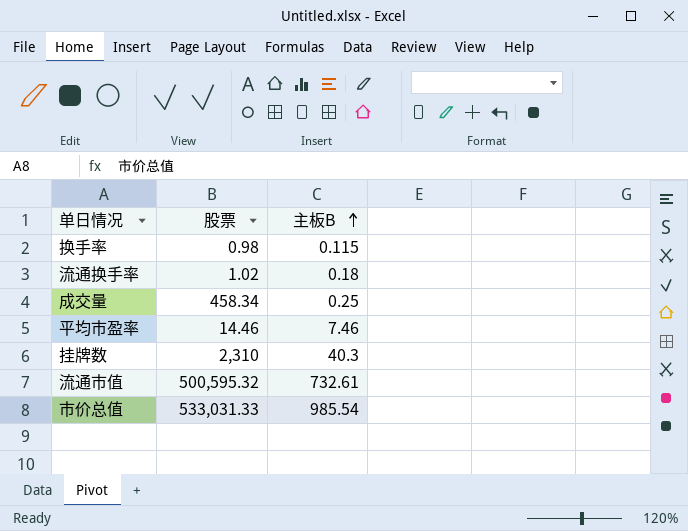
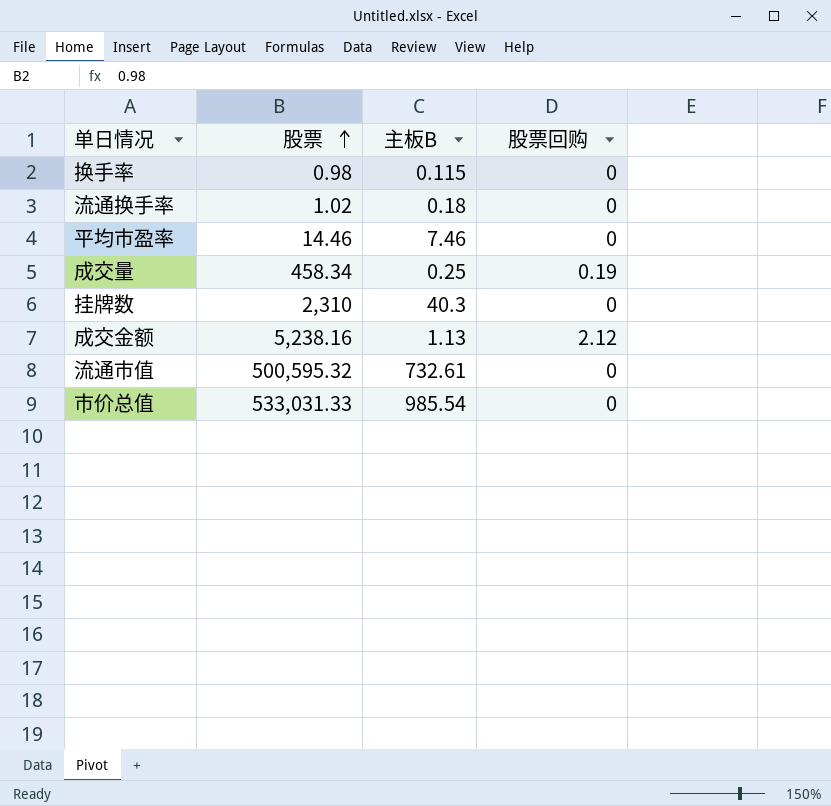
row order: 主板B ascending -> 股票 ascending
column 股票回购 | position: none -> 4
row 成交金额: none -> 5,238.16 | 1.13 | 2.12

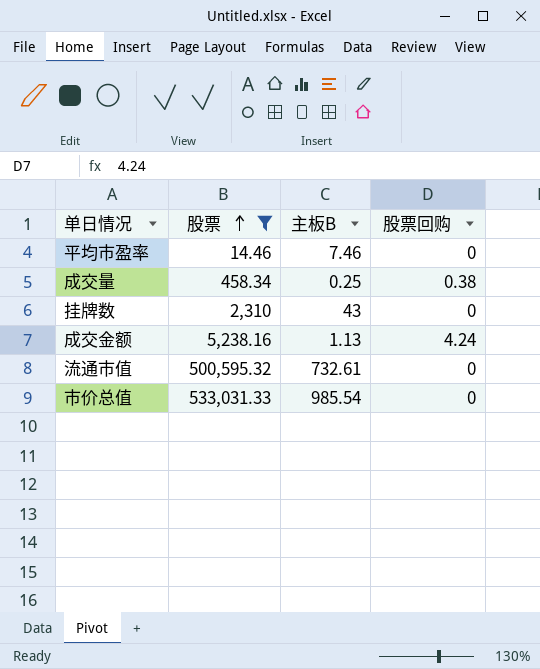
filter: none -> 股票 >= 14.46
成交量 | 股票回购: 0.19 -> 0.38
挂牌数 | 主板B: 40.3 -> 43
成交金额 | 股票回购: 2.12 -> 4.24

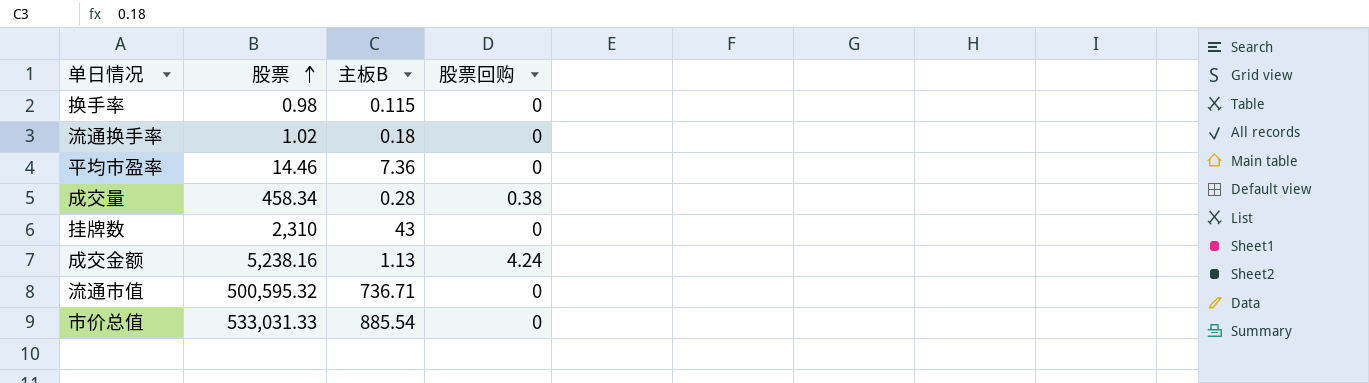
filter: 股票 >= 14.46 -> none
平均市盈率 | 主板B: 7.46 -> 7.36
成交量 | 主板B: 0.25 -> 0.28
流通市值 | 主板B: 732.61 -> 736.71
市价总值 | 主板B: 985.54 -> 885.54

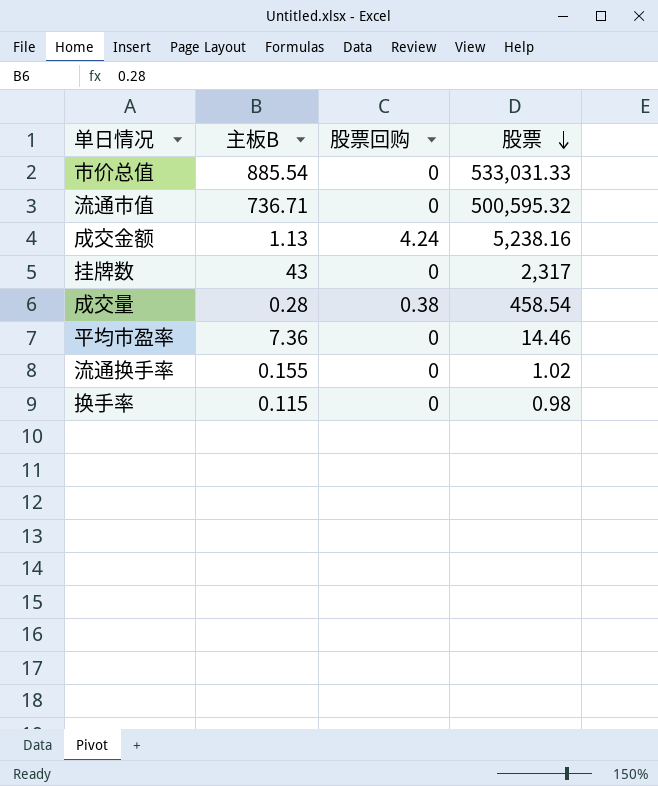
row order: 股票 ascending -> 股票 descending
column 股票 | position: 2 -> 4
挂牌数 | 股票: 2,310 -> 2,317
成交量 | 股票: 458.34 -> 458.54
流通换手率 | 主板B: 0.18 -> 0.155

